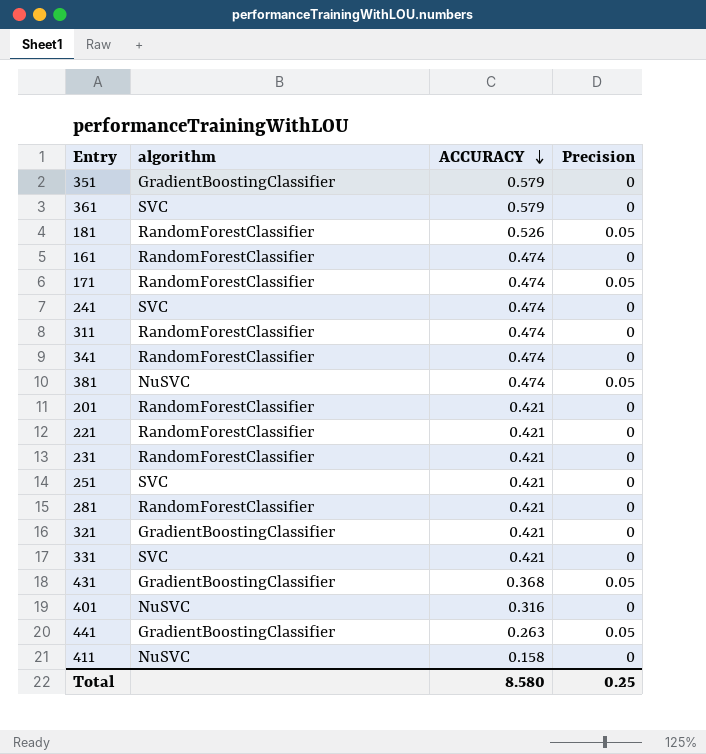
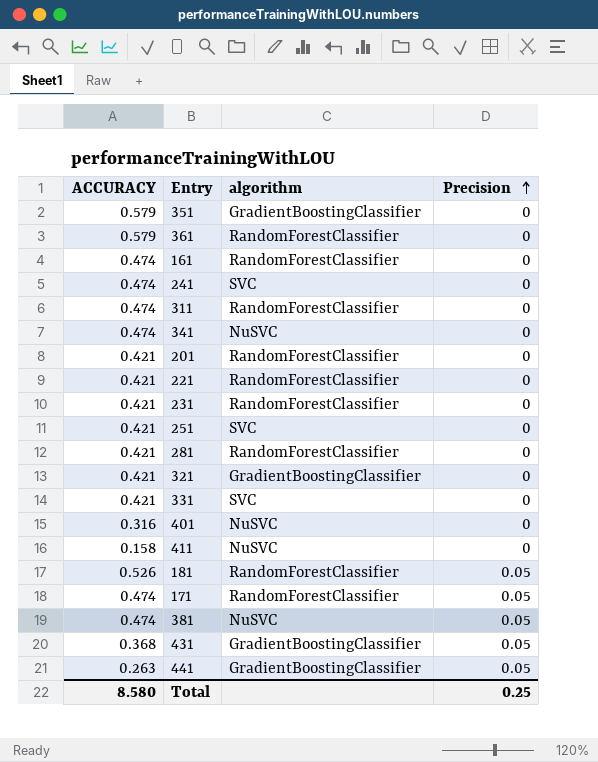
row order: ACCURACY descending -> Precision ascending
column ACCURACY | position: 3 -> 1
361 | algorithm: SVC -> RandomForestClassifier
341 | algorithm: RandomForestClassifier -> NuSVC

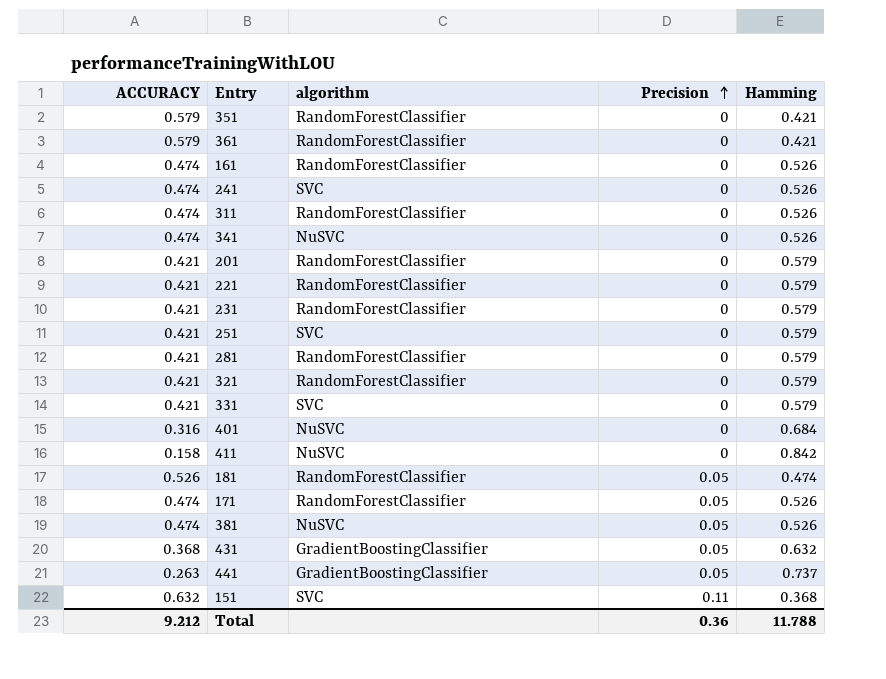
column Hamming | position: none -> 5
351 | algorithm: GradientBoostingClassifier -> RandomForestClassifier
321 | algorithm: GradientBoostingClassifier -> RandomForestClassifier
row 151: none -> 0.632 | SVC | 0.11 | 0.368
Total | ACCURACY: 8.580 -> 9.212
Total | Precision: 0.25 -> 0.36

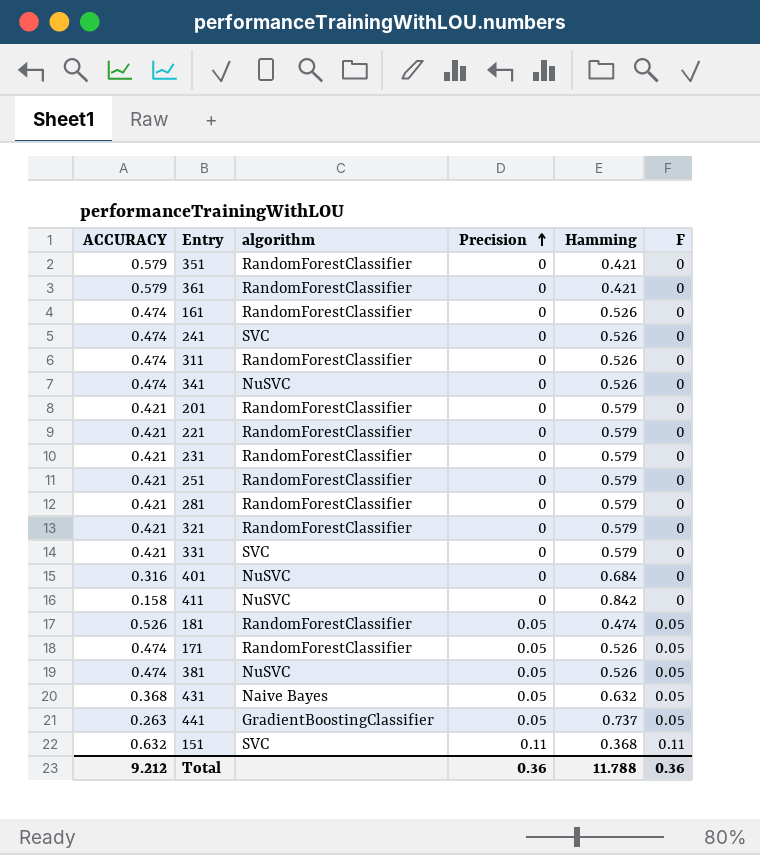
column F | position: none -> 6
251 | algorithm: SVC -> RandomForestClassifier
431 | algorithm: GradientBoostingClassifier -> Naive Bayes

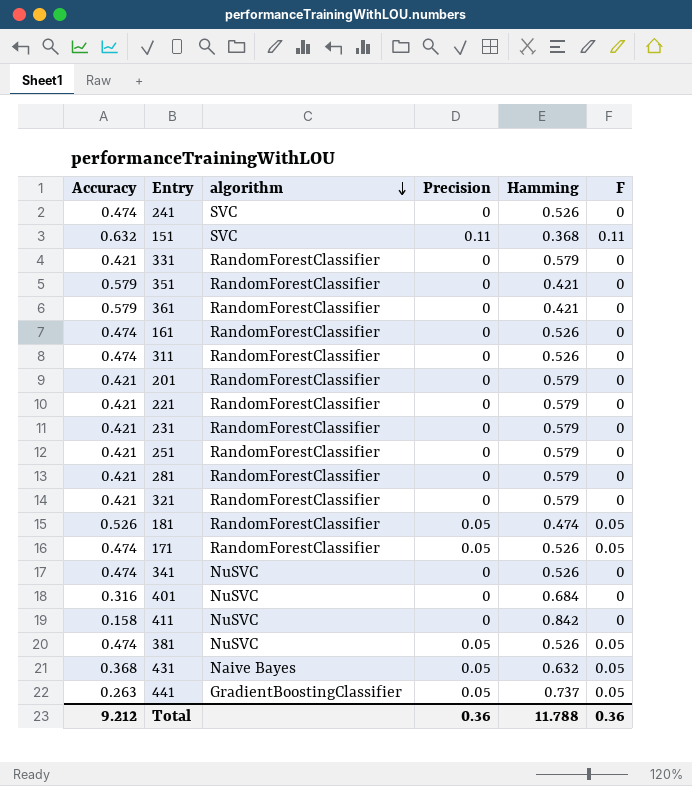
row order: Precision ascending -> algorithm descending
column name: ACCURACY -> Accuracy
331 | algorithm: SVC -> RandomForestClassifier

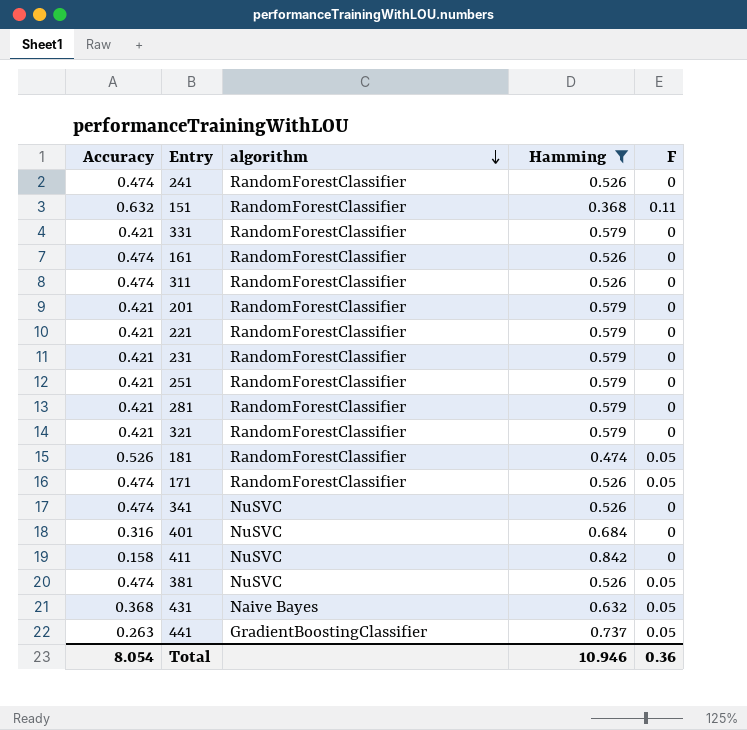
filter: none -> Hamming != 0.421
column Precision | position: 4 -> none
241 | algorithm: SVC -> RandomForestClassifier
151 | algorithm: SVC -> RandomForestClassifier
Total | Accuracy: 9.212 -> 8.054
Total | Hamming: 11.788 -> 10.946

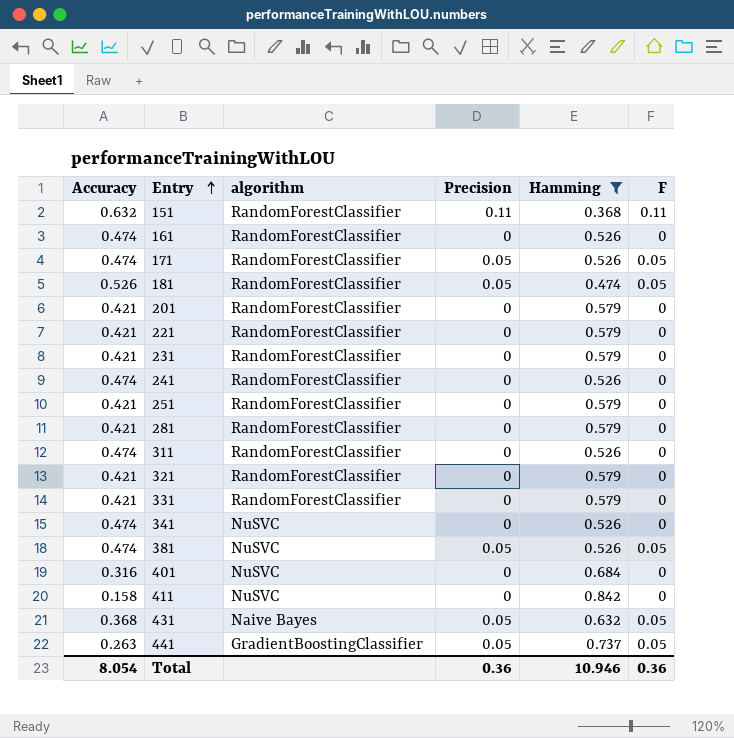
row order: algorithm descending -> Entry ascending
column Precision | position: none -> 4

